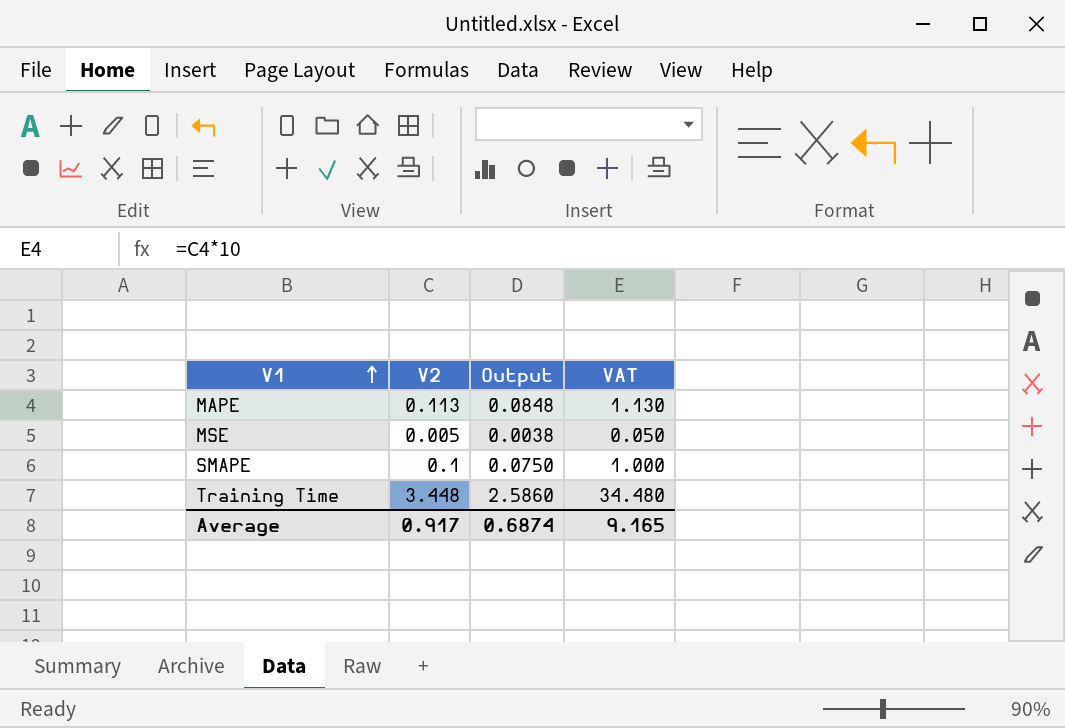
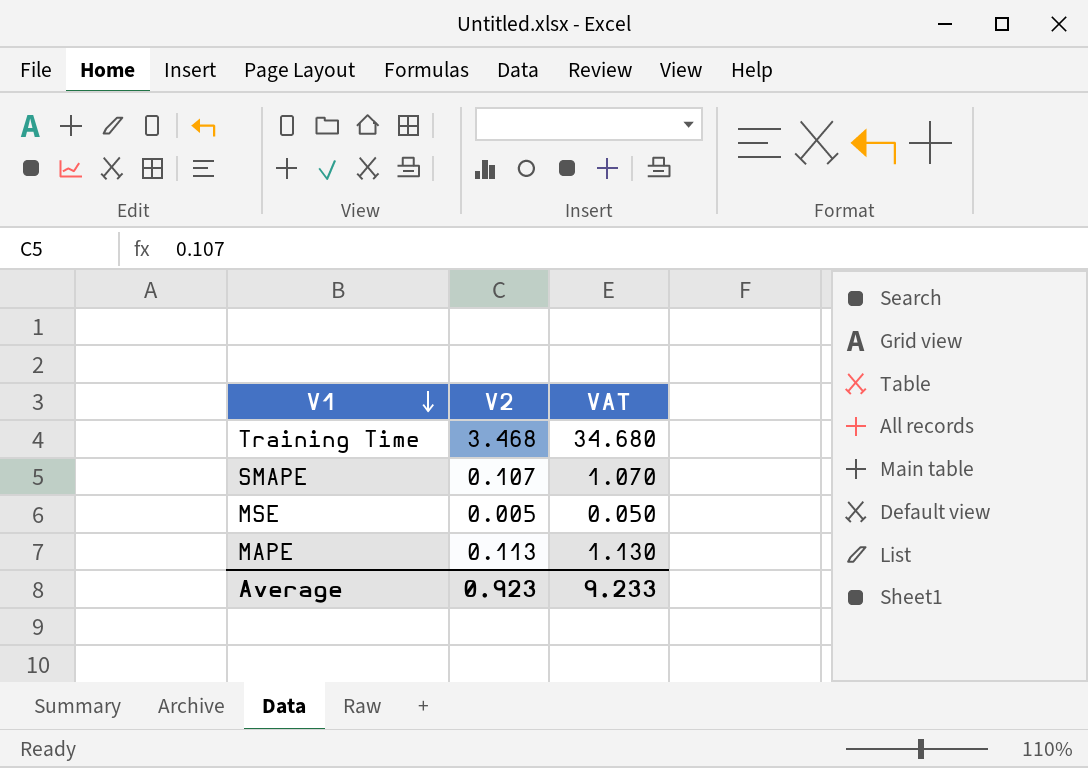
row order: V1 ascending -> V1 descending
column Output | formula: [V2] * 0.75 -> none
Training Time | V2: 3.448 -> 3.468
Training Time | VAT: 34.480 -> 34.680
SMAPE | V2: 0.1 -> 0.107
SMAPE | VAT: 1.000 -> 1.070
Average | V2: 0.917 -> 0.923
Average | VAT: 9.165 -> 9.233

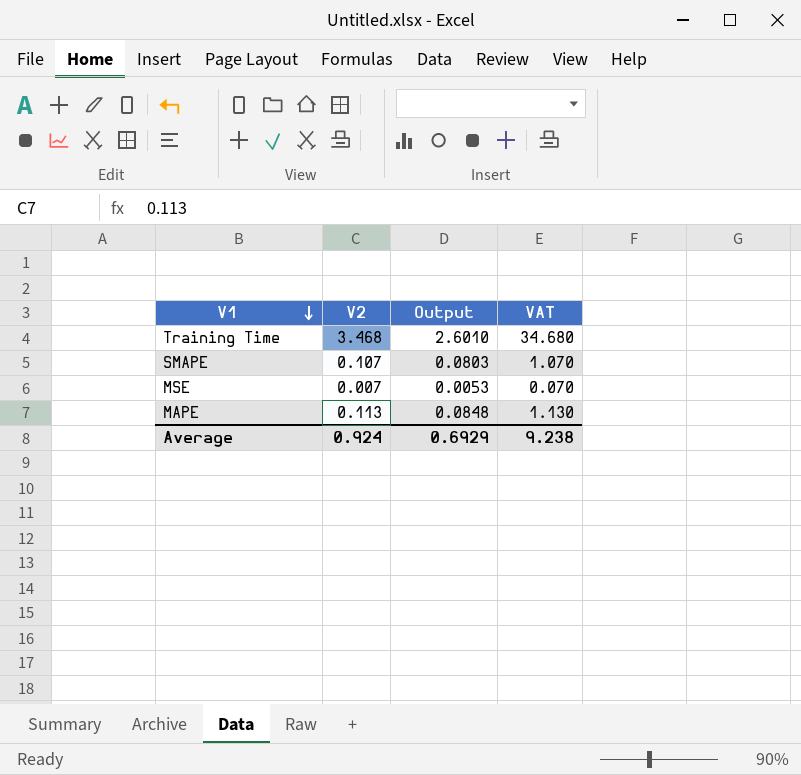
column Output | formula: none -> [V2] * 0.75
MSE | V2: 0.005 -> 0.007
MSE | VAT: 0.050 -> 0.070
Average | V2: 0.923 -> 0.924
Average | VAT: 9.233 -> 9.238

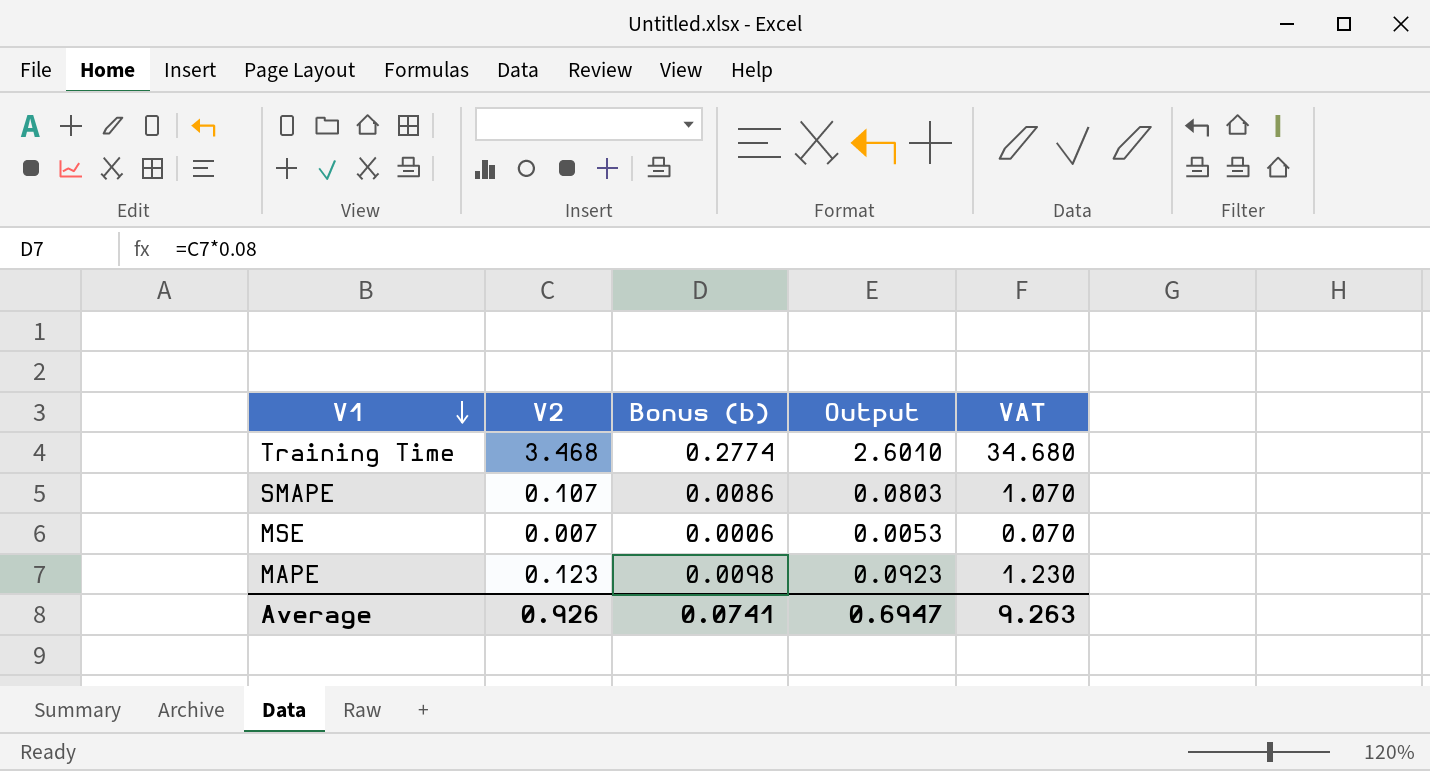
column Bonus (b) | formula: none -> [V2] * 0.08
MAPE | V2: 0.113 -> 0.123
MAPE | Output: 0.0848 -> 0.0923
MAPE | VAT: 1.130 -> 1.230
Average | V2: 0.924 -> 0.926
Average | Output: 0.6929 -> 0.6947
Average | VAT: 9.238 -> 9.263

